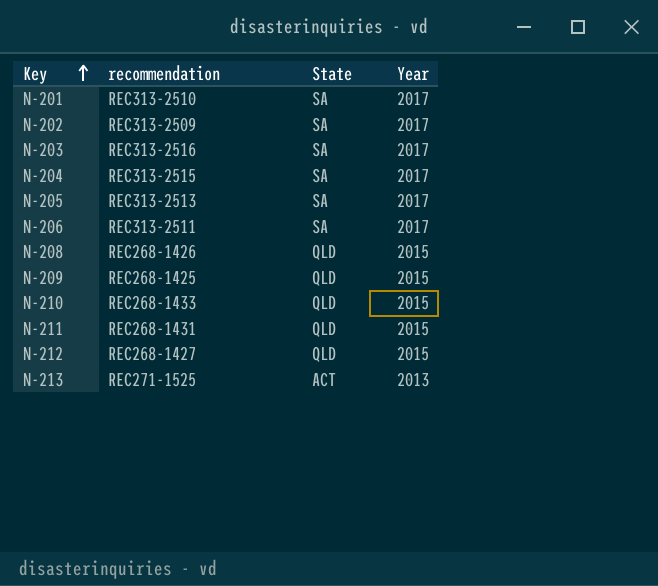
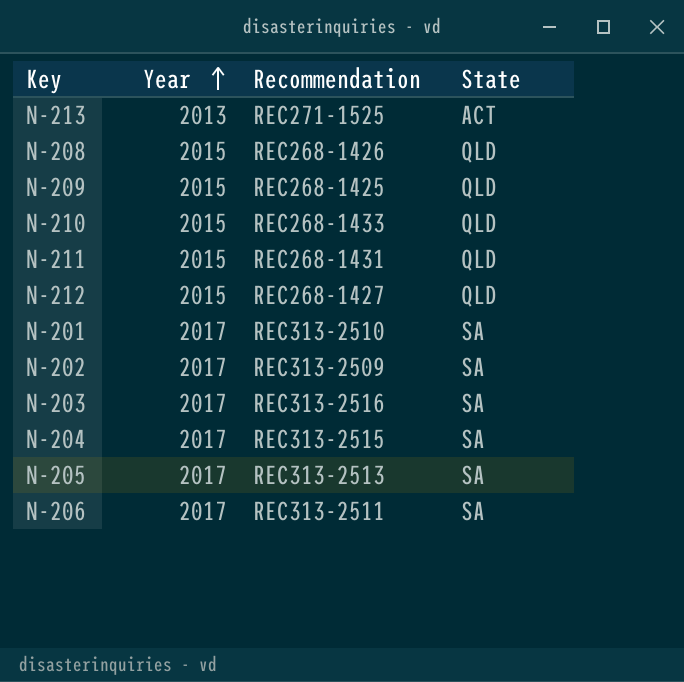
row order: Key ascending -> Year ascending
column Year | position: 4 -> 2
column name: recommendation -> Recommendation

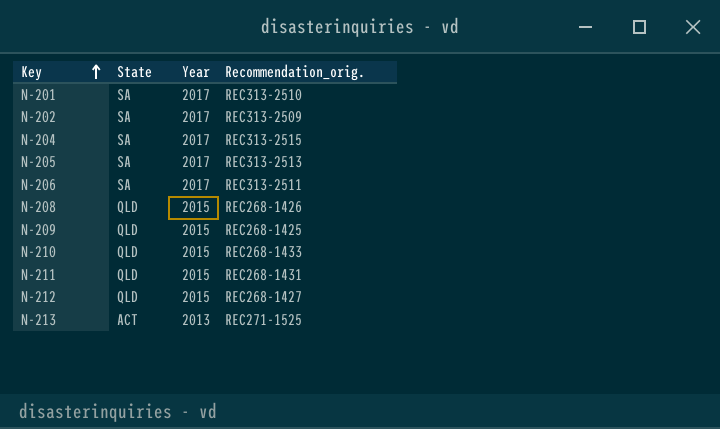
row order: Year ascending -> Key ascending
column State | position: 4 -> 2
column name: Recommendation -> Recommendation_orig.
row N-203: 2017 | REC313-2516 | SA -> none

